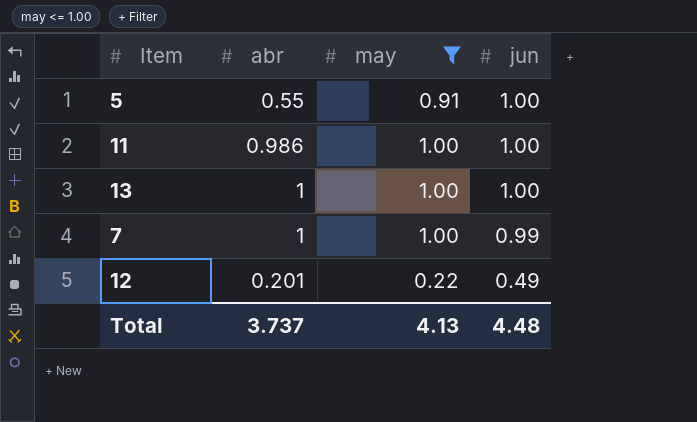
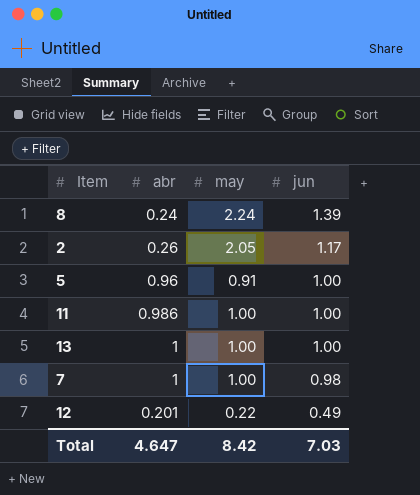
filter: may <= 1.00 -> none
5 | abr: 0.55 -> 0.96
7 | jun: 0.99 -> 0.98
Total | abr: 3.737 -> 4.647
Total | may: 4.13 -> 8.42
Total | jun: 4.48 -> 7.03

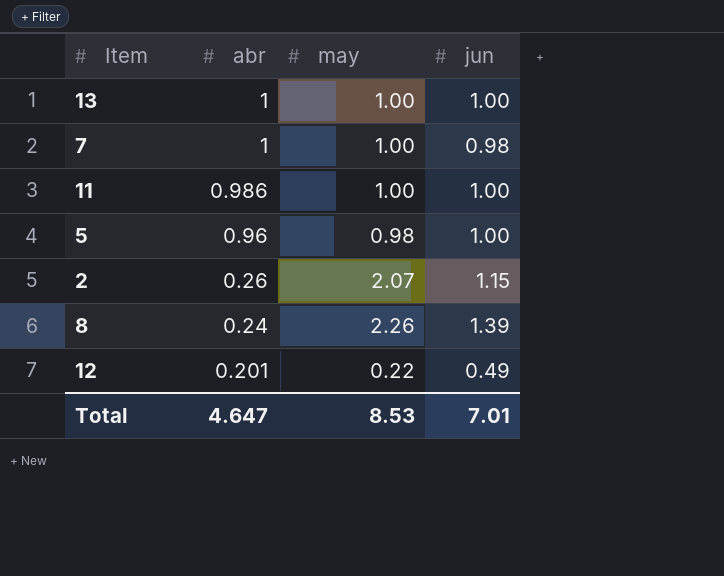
row order: jun descending -> abr descending
5 | may: 0.91 -> 0.98
2 | may: 2.05 -> 2.07
2 | jun: 1.17 -> 1.15
8 | may: 2.24 -> 2.26
Total | may: 8.42 -> 8.53
Total | jun: 7.03 -> 7.01

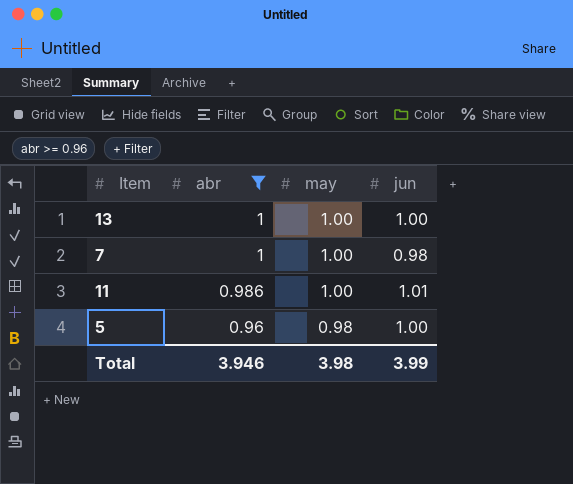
filter: none -> abr >= 0.96
11 | jun: 1.00 -> 1.01
Total | abr: 4.647 -> 3.946
Total | may: 8.53 -> 3.98
Total | jun: 7.01 -> 3.99

